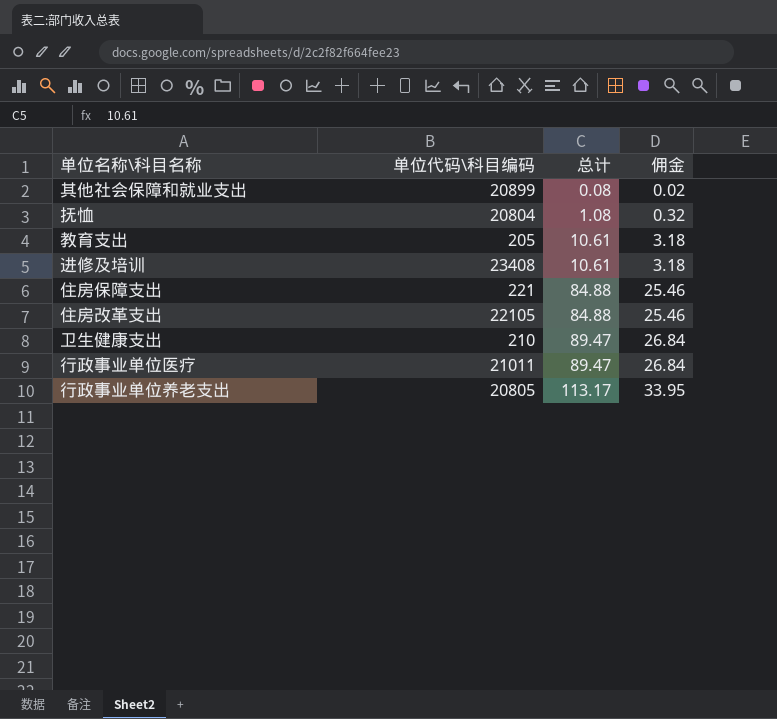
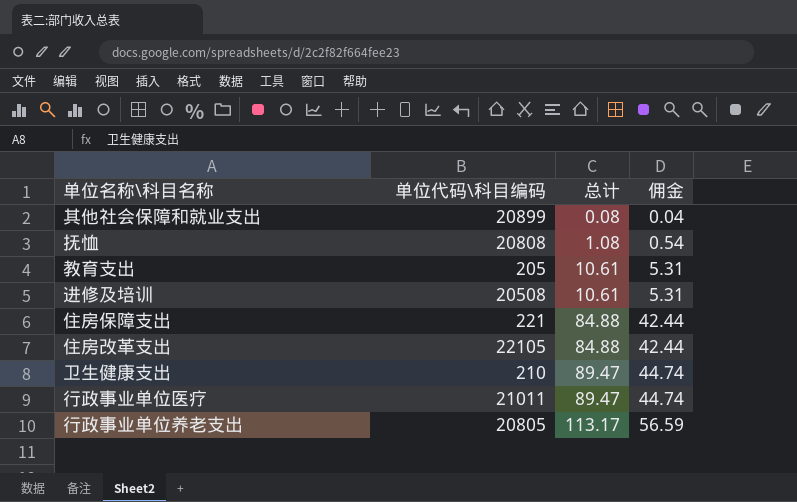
column 佣金 | formula: [总计] * 0.3 -> [总计] * 0.5
抚恤 | 单位代码\科目编码: 20804 -> 20808
进修及培训 | 单位代码\科目编码: 23408 -> 20508

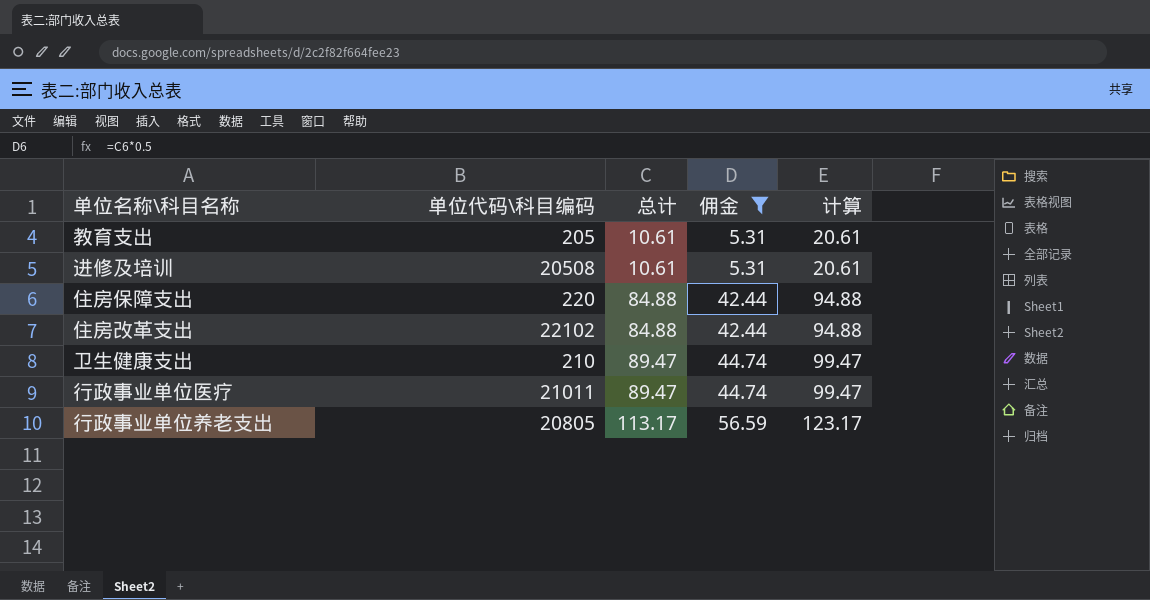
filter: none -> 佣金 >= 5.31
column 计算 | formula: none -> [总计] + 10
住房保障支出 | 单位代码\科目编码: 221 -> 220
住房改革支出 | 单位代码\科目编码: 22105 -> 22102

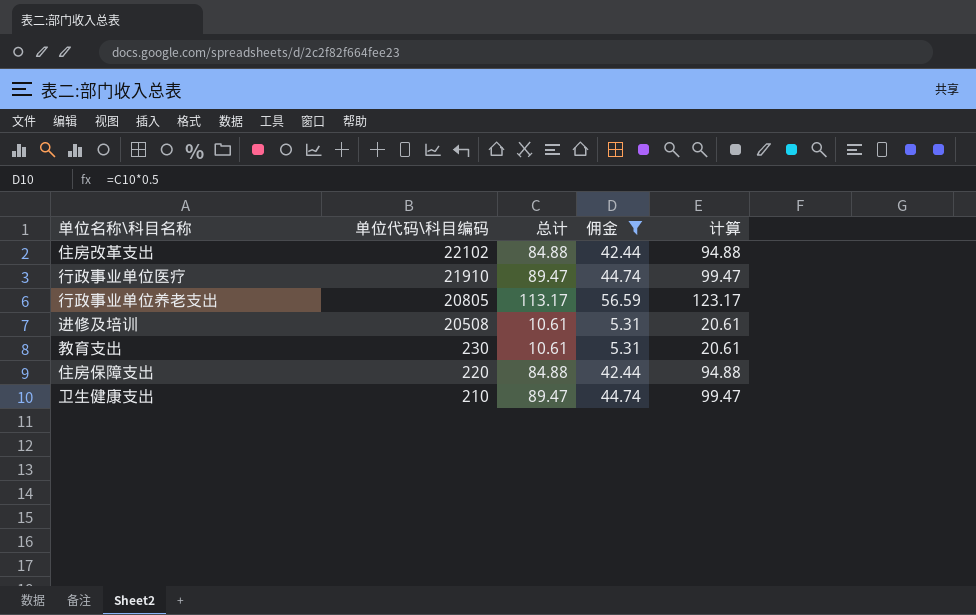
row order: 总计 ascending -> 单位代码\科目编码 descending
行政事业单位医疗 | 单位代码\科目编码: 21011 -> 21910
教育支出 | 单位代码\科目编码: 205 -> 230

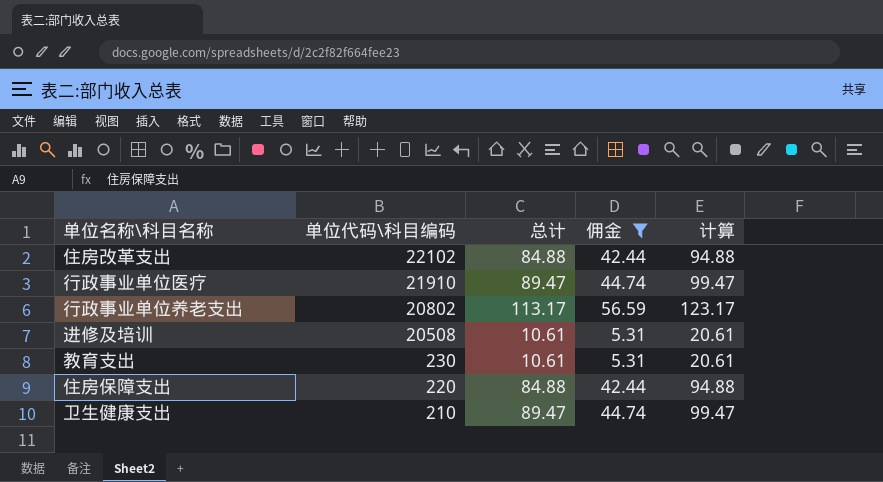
行政事业单位养老支出 | 单位代码\科目编码: 20805 -> 20802

